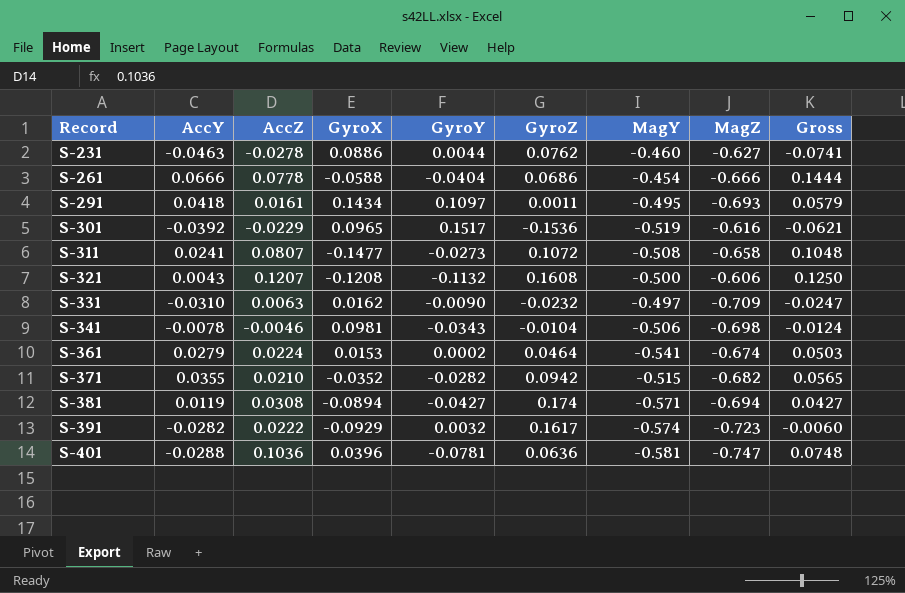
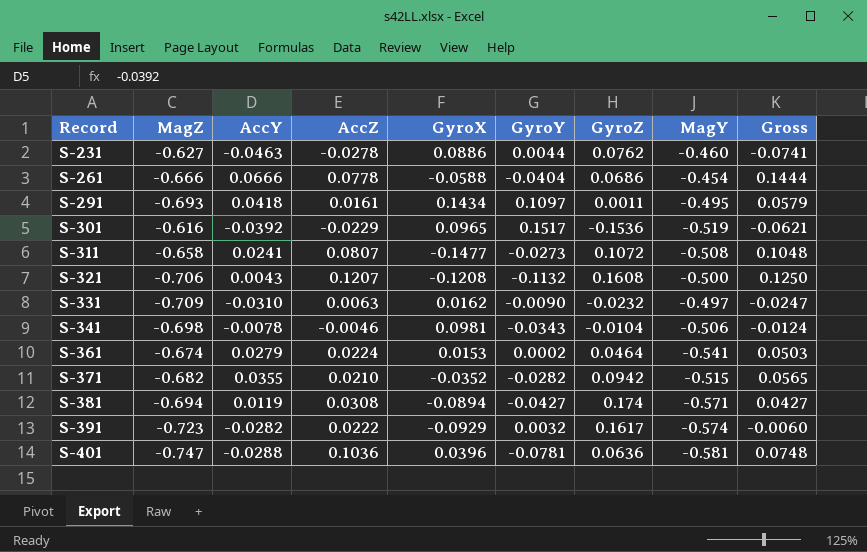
column MagZ | position: 8 -> 2
S-321 | MagZ: -0.606 -> -0.706

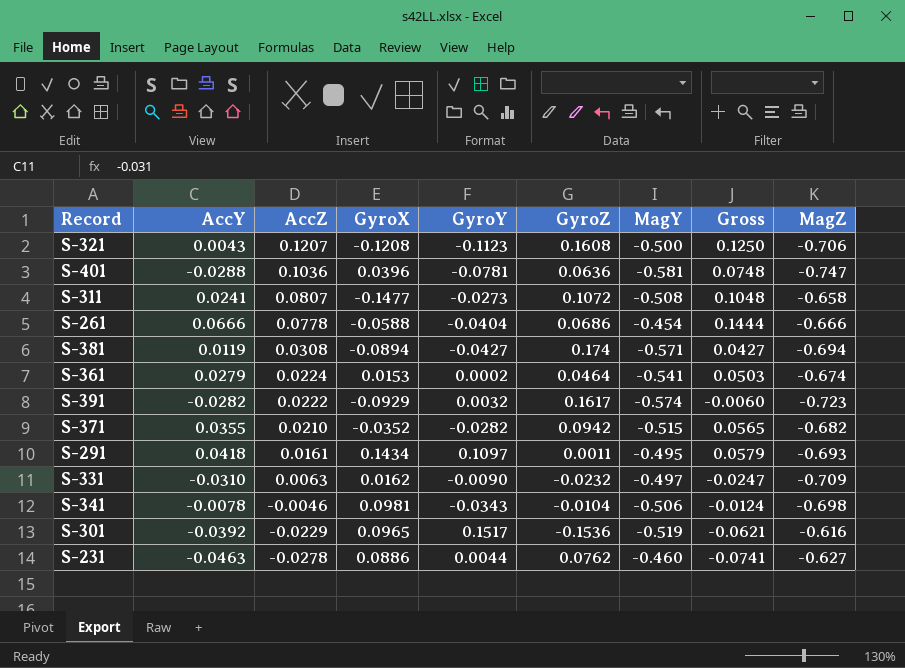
row order: Record ascending -> AccZ descending
column MagZ | position: 2 -> 9
S-321 | GyroY: -0.1132 -> -0.1123

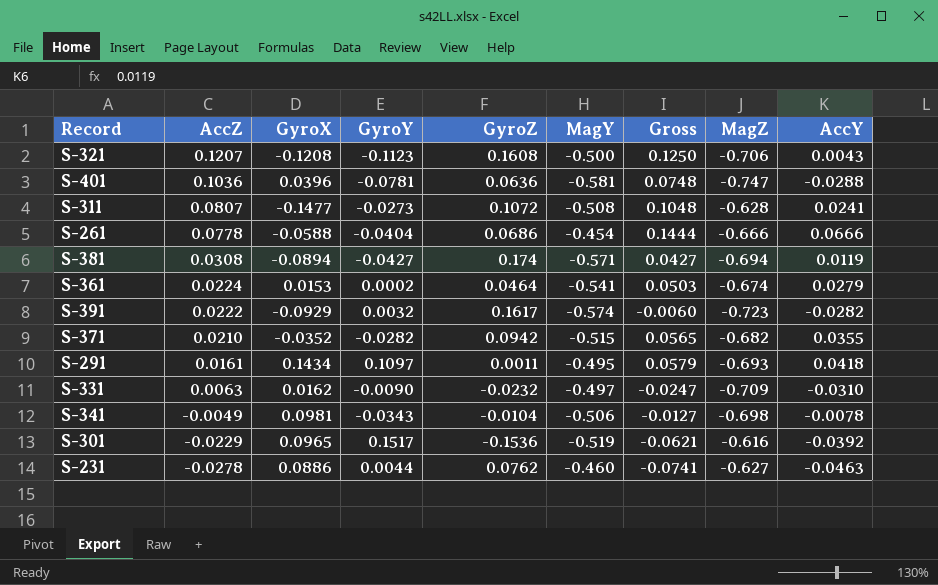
column AccY | position: 2 -> 9
S-311 | MagZ: -0.658 -> -0.628
S-341 | AccZ: -0.0046 -> -0.0049
S-341 | Gross: -0.0124 -> -0.0127

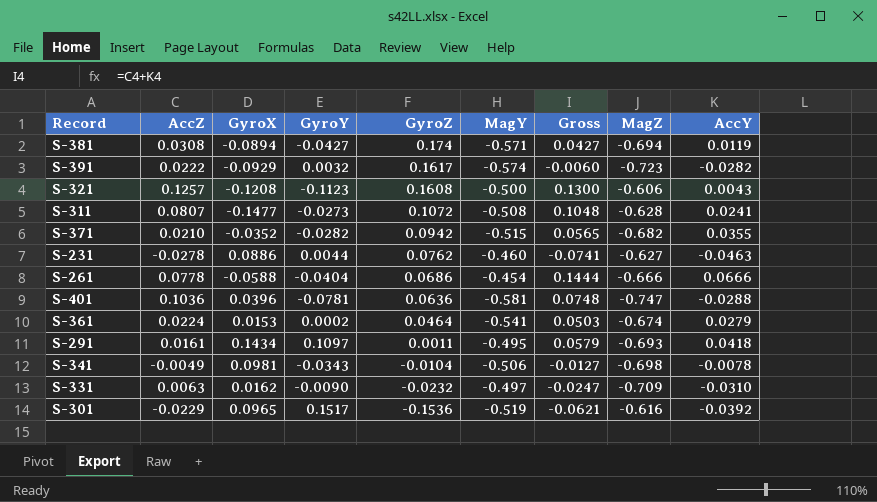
row order: AccZ descending -> GyroZ descending
S-321 | AccZ: 0.1207 -> 0.1257
S-321 | Gross: 0.1250 -> 0.1300
S-321 | MagZ: -0.706 -> -0.606

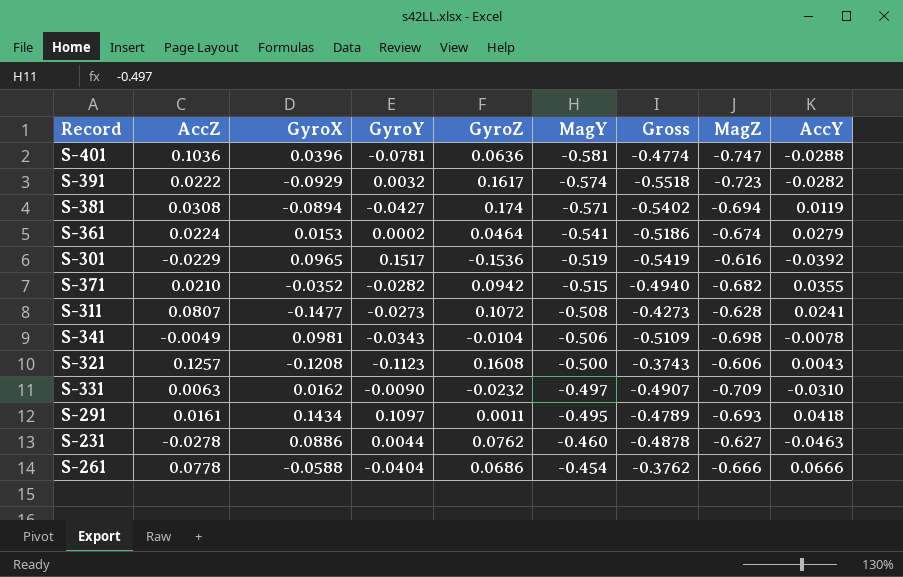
row order: GyroZ descending -> MagY ascending
column Gross | formula: [AccZ] + [AccY] -> [AccZ] + [MagY]

